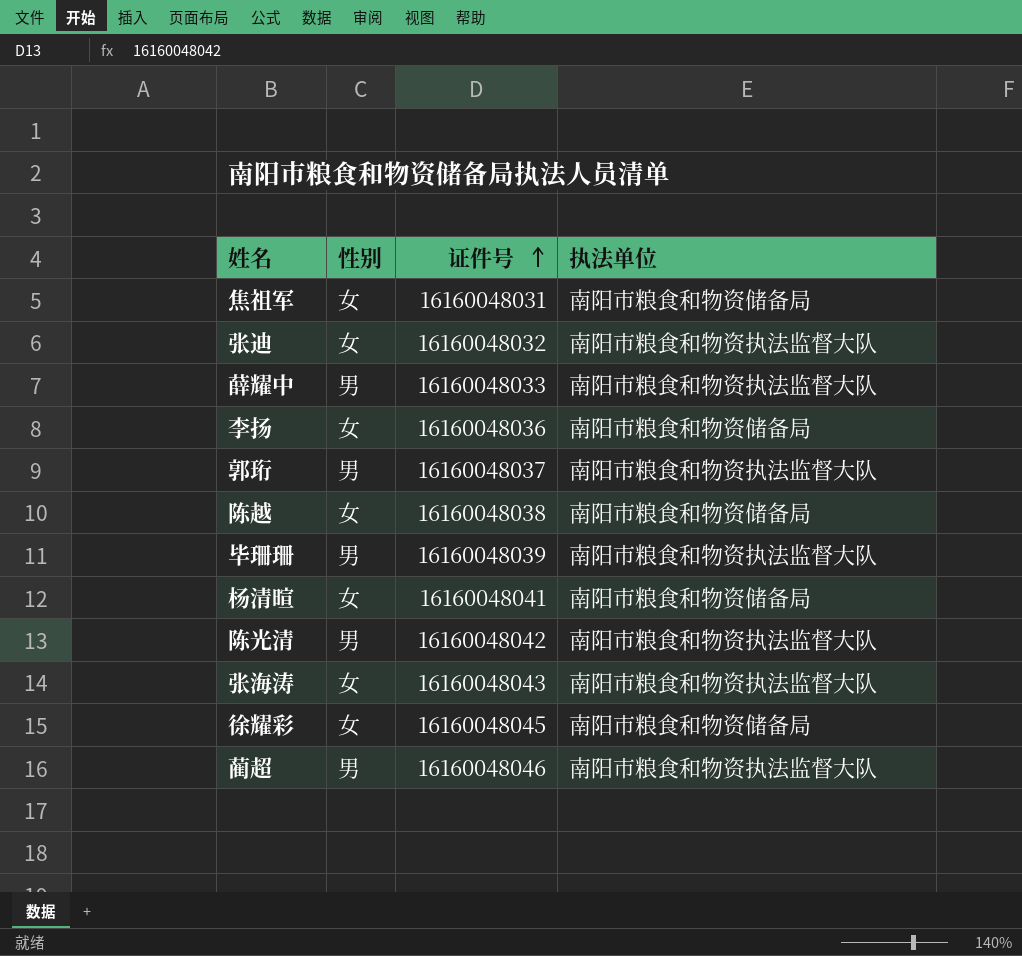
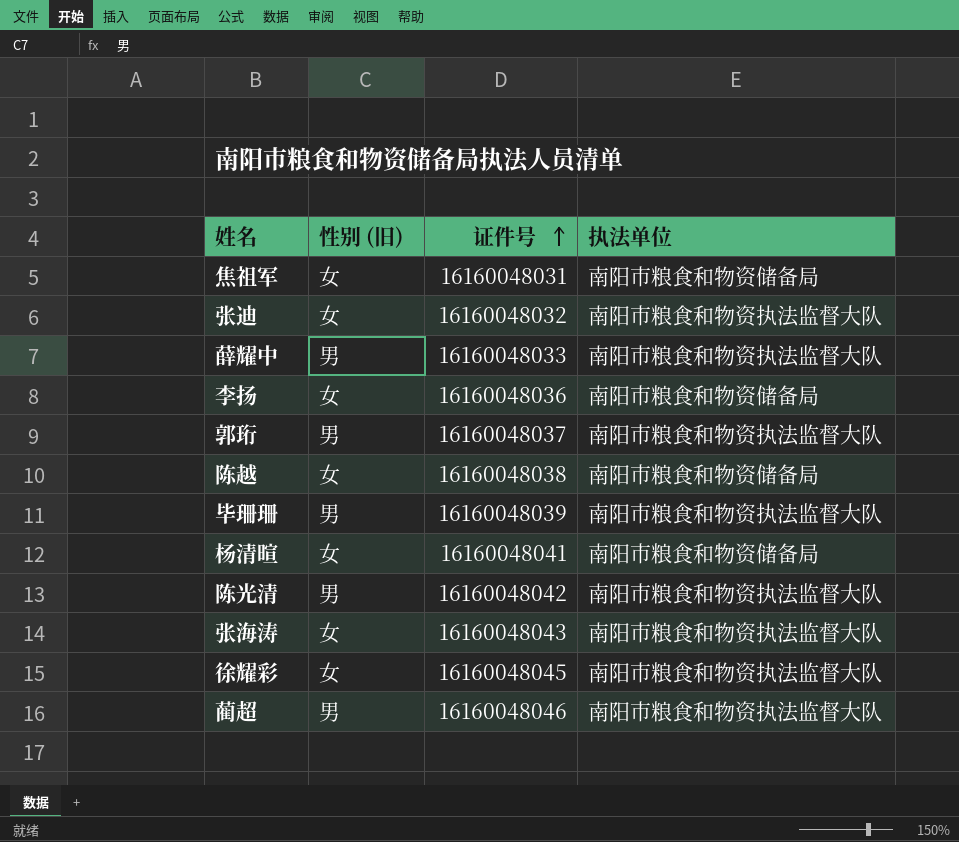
column name: 性别 -> 性别 (旧)
徐耀彩 | 执法单位: 南阳市粮食和物资储备局 -> 南阳市粮食和物资执法监督大队

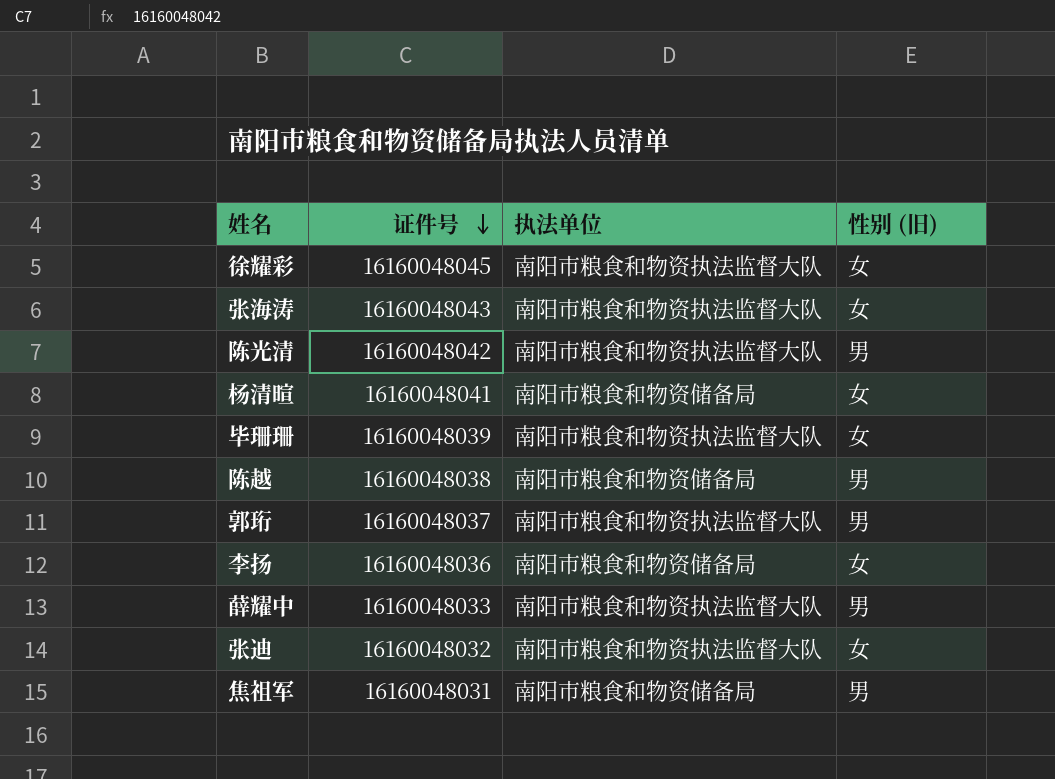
row order: 证件号 ascending -> 证件号 descending
column 性别 (旧) | position: 2 -> 4
row 蔺超: 男 | 16160048046 | 南阳市粮食和物资执法监督大队 -> none
毕珊珊 | 性别 (旧): 男 -> 女
陈越 | 性别 (旧): 女 -> 男
焦祖军 | 性别 (旧): 女 -> 男

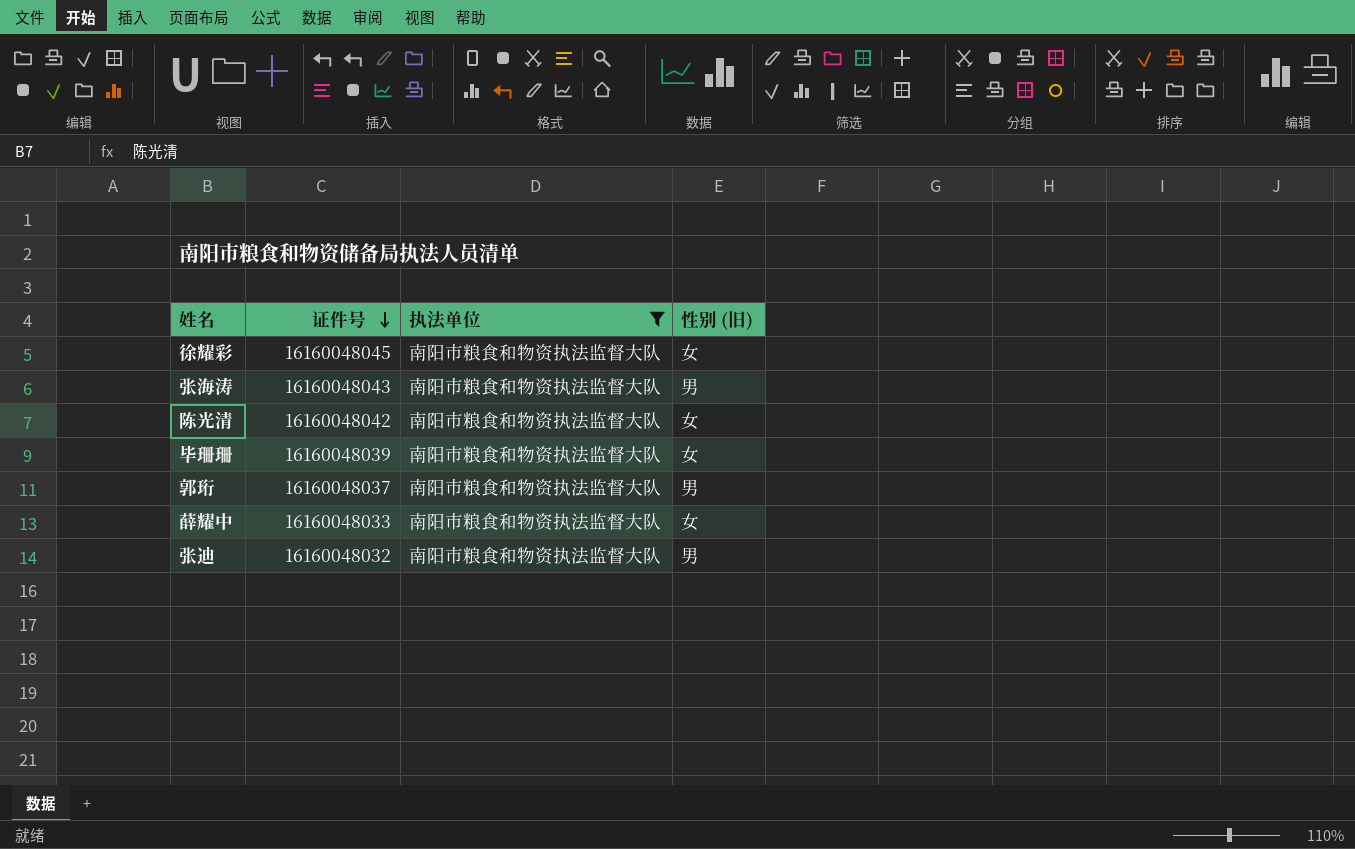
filter: none -> 执法单位 = 南阳市粮食和物资执法监督大队
张海涛 | 性别 (旧): 女 -> 男
陈光清 | 性别 (旧): 男 -> 女
薛耀中 | 性别 (旧): 男 -> 女
张迪 | 性别 (旧): 女 -> 男

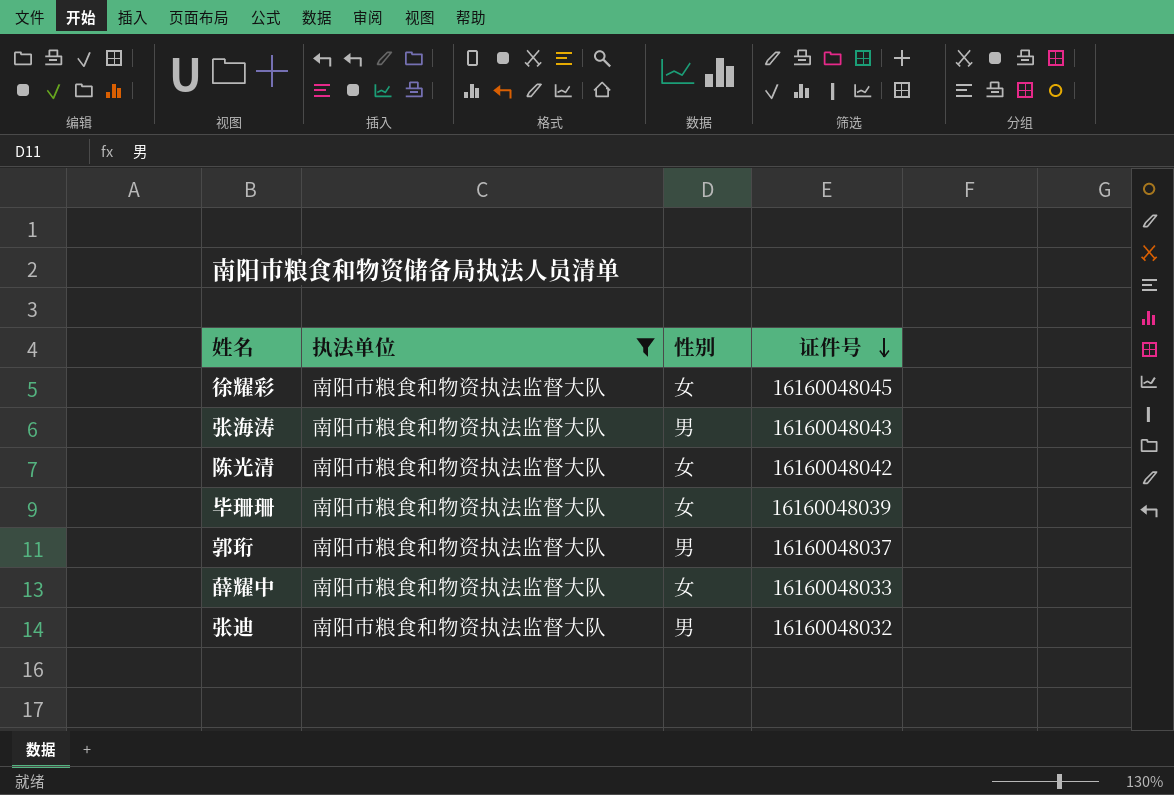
column name: 性别 (旧) -> 性别
column 证件号 | position: 2 -> 4

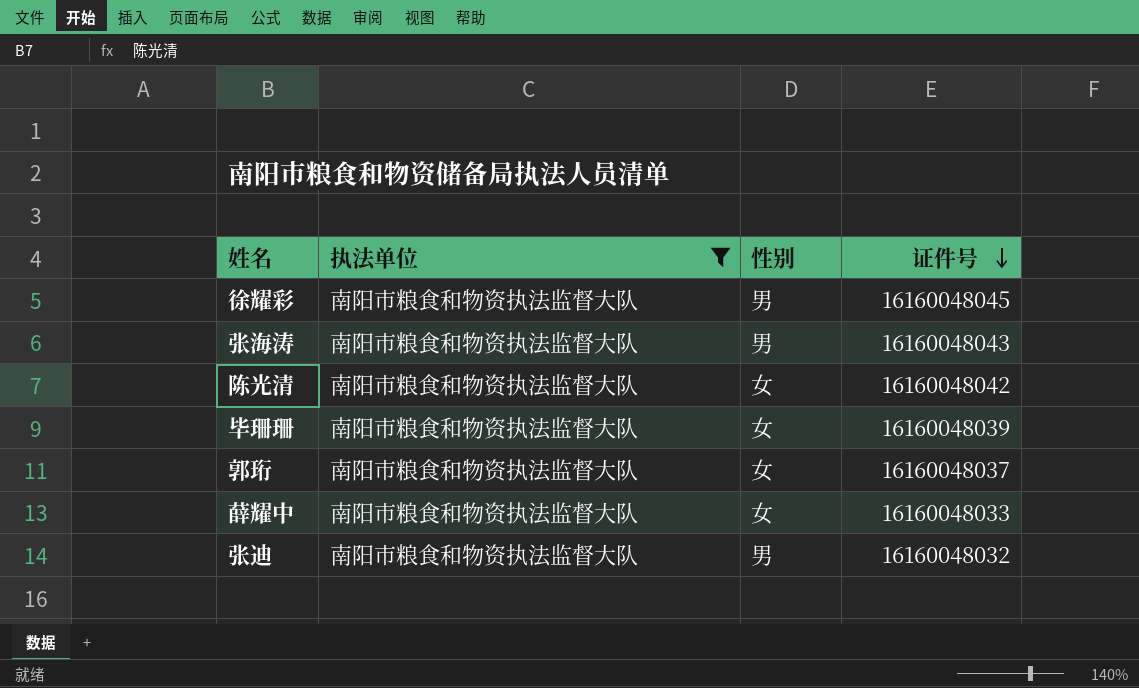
徐耀彩 | 性别: 女 -> 男
郭珩 | 性别: 男 -> 女

